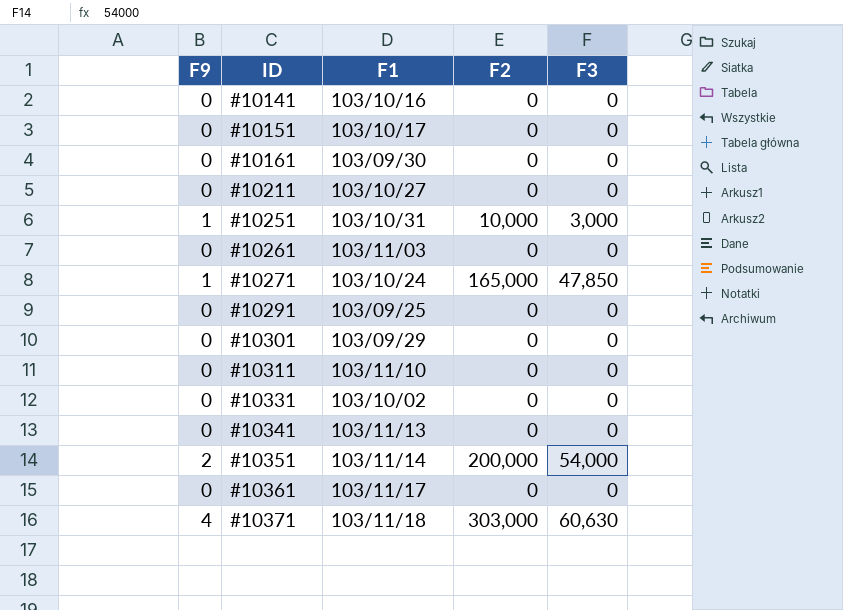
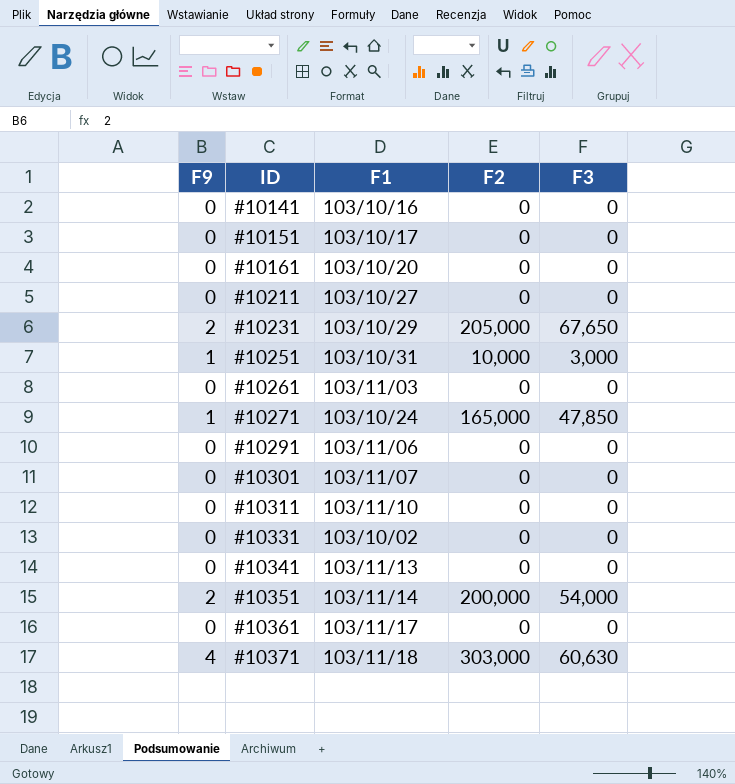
#10161 | F1: 103/09/30 -> 103/10/20
row #10231: none -> 2 | 103/10/29 | 205,000 | 67,650
#10291 | F1: 103/09/25 -> 103/11/06
#10301 | F1: 103/09/29 -> 103/11/07

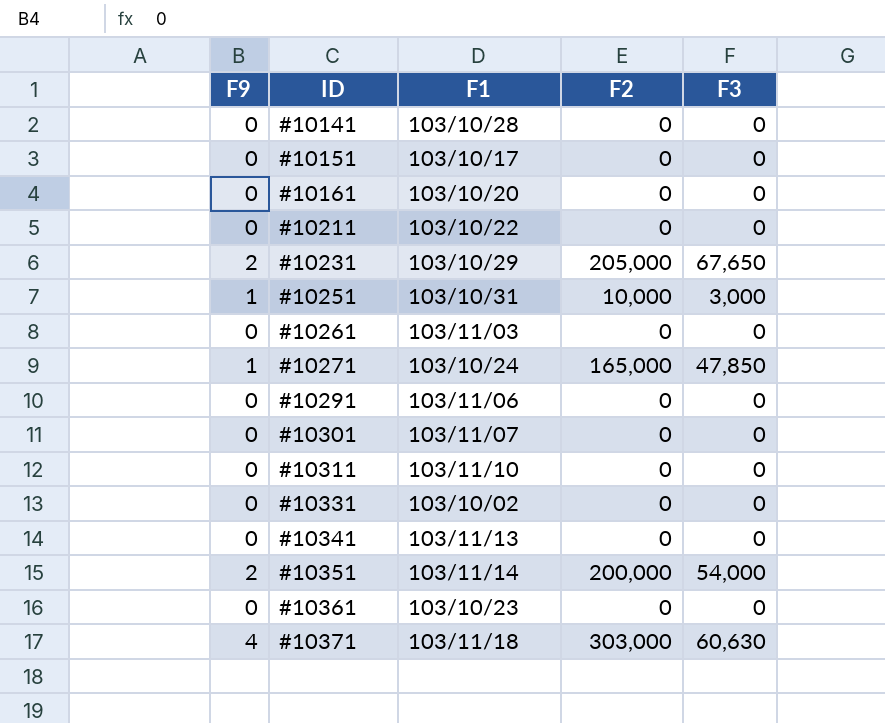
#10141 | F1: 103/10/16 -> 103/10/28
#10211 | F1: 103/10/27 -> 103/10/22
#10361 | F1: 103/11/17 -> 103/10/23

